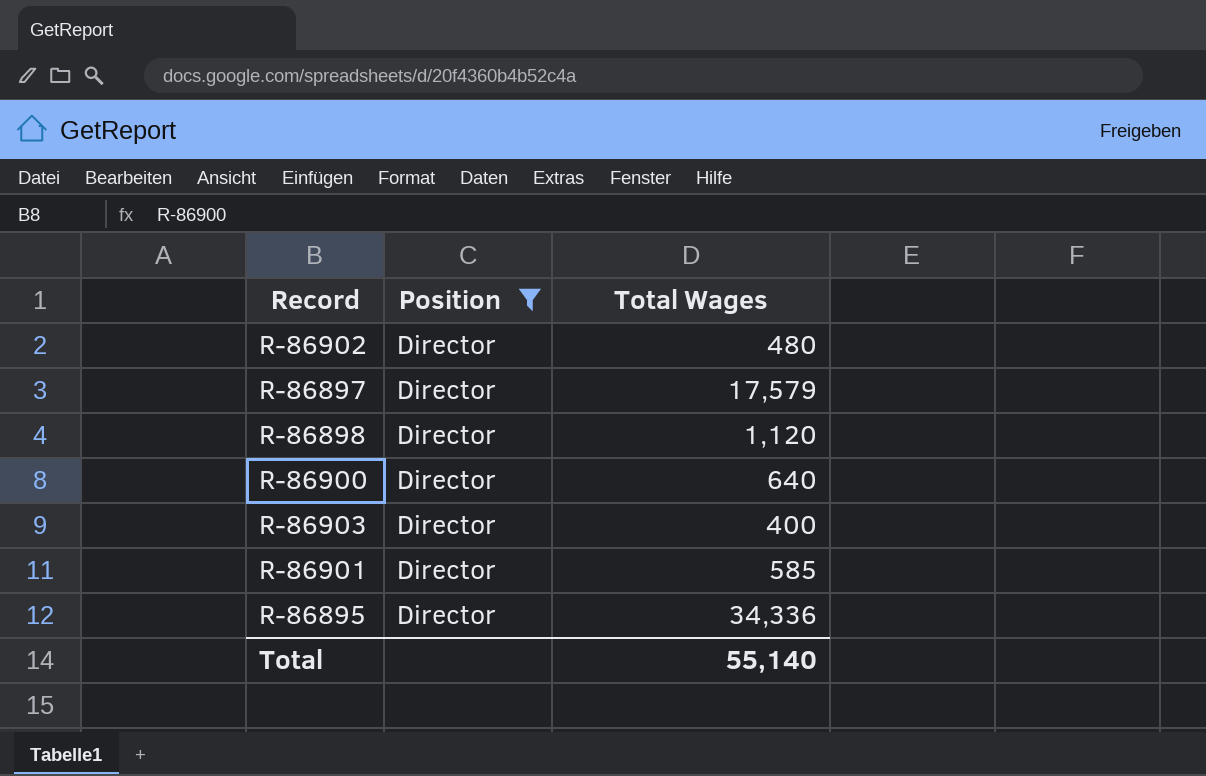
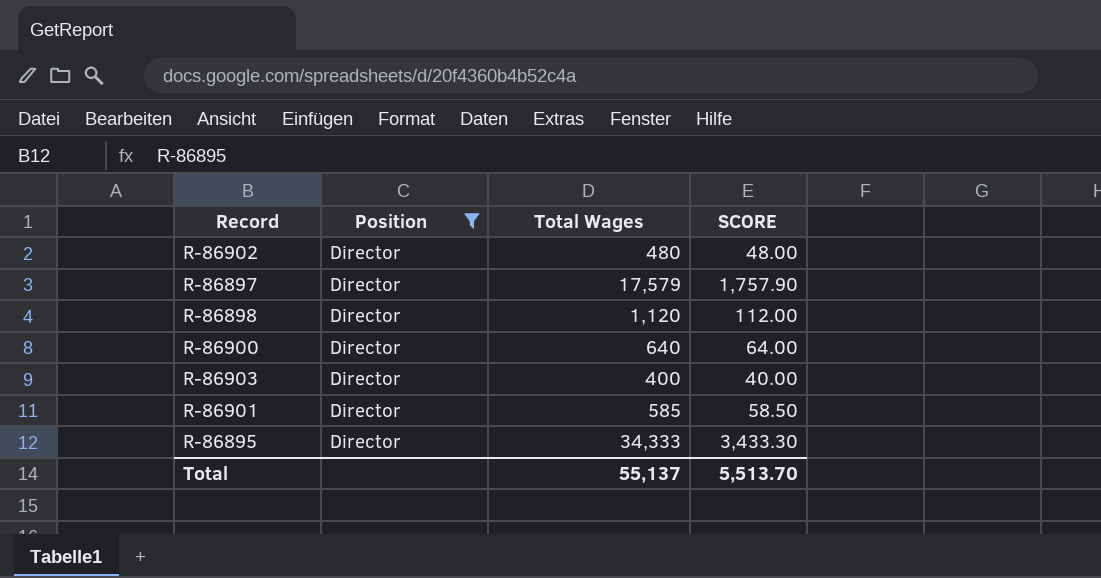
column SCORE | formula: none -> [Total Wages] * 0.1
R-86895 | Total Wages: 34,336 -> 34,333
Total | Total Wages: 55,140 -> 55,137

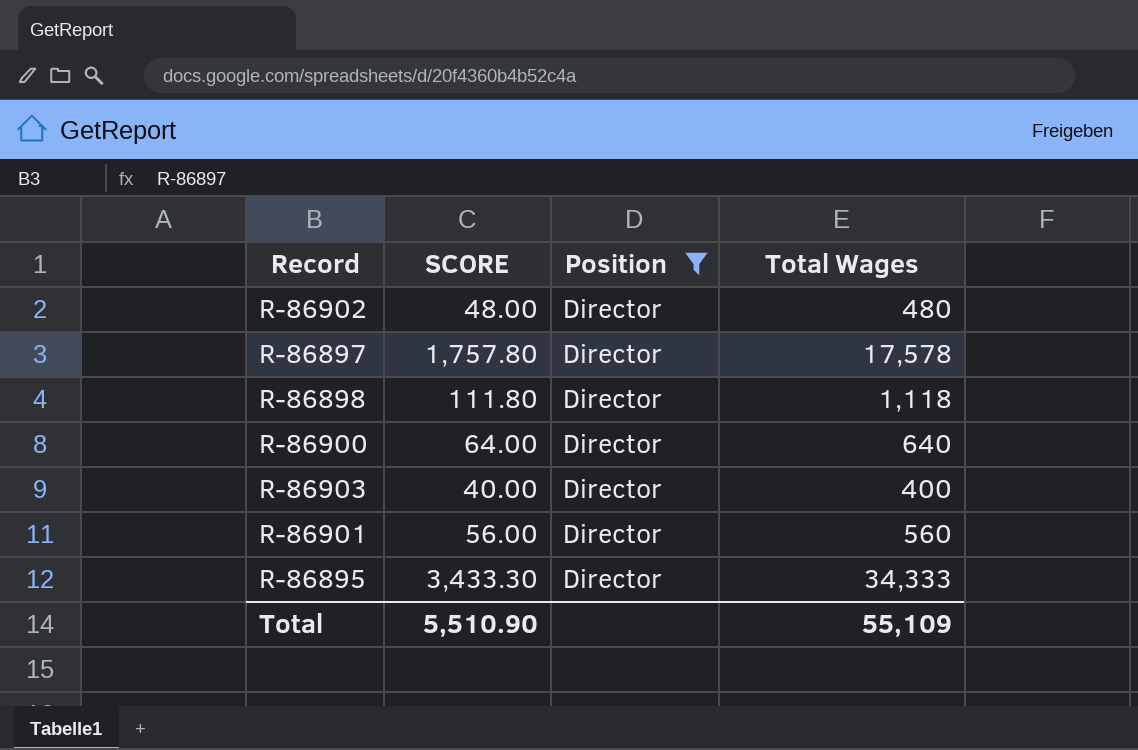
column SCORE | position: 4 -> 2
R-86897 | SCORE: 1,757.90 -> 1,757.80
R-86897 | Total Wages: 17,579 -> 17,578
R-86898 | SCORE: 112.00 -> 111.80
R-86898 | Total Wages: 1,120 -> 1,118
R-86901 | SCORE: 58.50 -> 56.00
R-86901 | Total Wages: 585 -> 560
Total | SCORE: 5,513.70 -> 5,510.90
Total | Total Wages: 55,137 -> 55,109

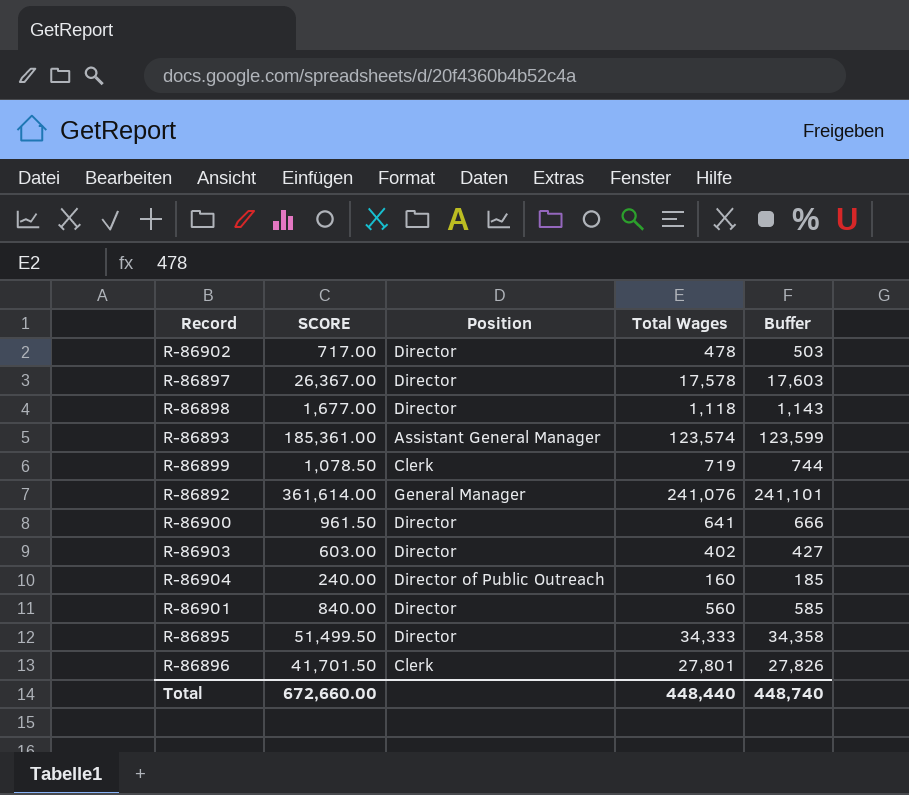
filter: Position = Director -> none
column SCORE | formula: [Total Wages] * 0.1 -> [Total Wages] * 1.5
column Buffer | formula: none -> [Total Wages] + 25
R-86902 | Total Wages: 480 -> 478
R-86900 | Total Wages: 640 -> 641
R-86903 | Total Wages: 400 -> 402
Total | SCORE: 5,510.90 -> 672,660.00
Total | Total Wages: 55,109 -> 448,440

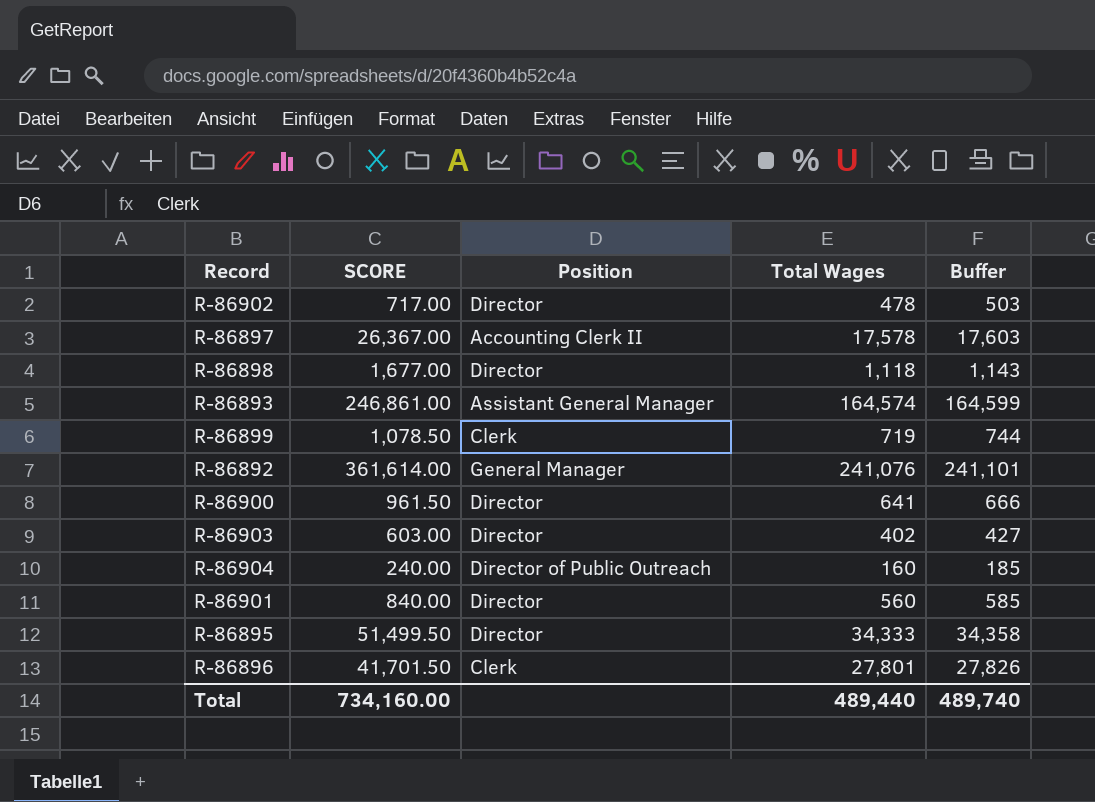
R-86897 | Position: Director -> Accounting Clerk II
R-86893 | SCORE: 185,361.00 -> 246,861.00
R-86893 | Total Wages: 123,574 -> 164,574
R-86893 | Buffer: 123,599 -> 164,599
Total | SCORE: 672,660.00 -> 734,160.00
Total | Total Wages: 448,440 -> 489,440
Total | Buffer: 448,740 -> 489,740

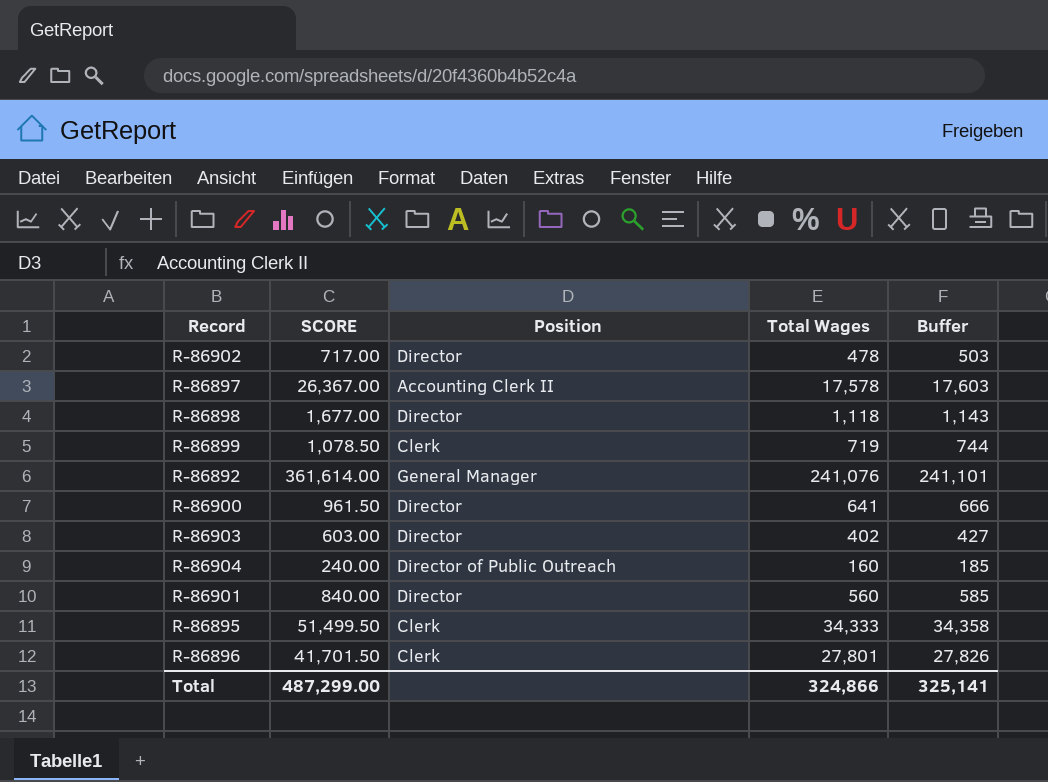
row R-86893: 246,861.00 | Assistant General Manager | 164,574 | 164,599 -> none
R-86895 | Position: Director -> Clerk
Total | SCORE: 734,160.00 -> 487,299.00
Total | Total Wages: 489,440 -> 324,866
Total | Buffer: 489,740 -> 325,141

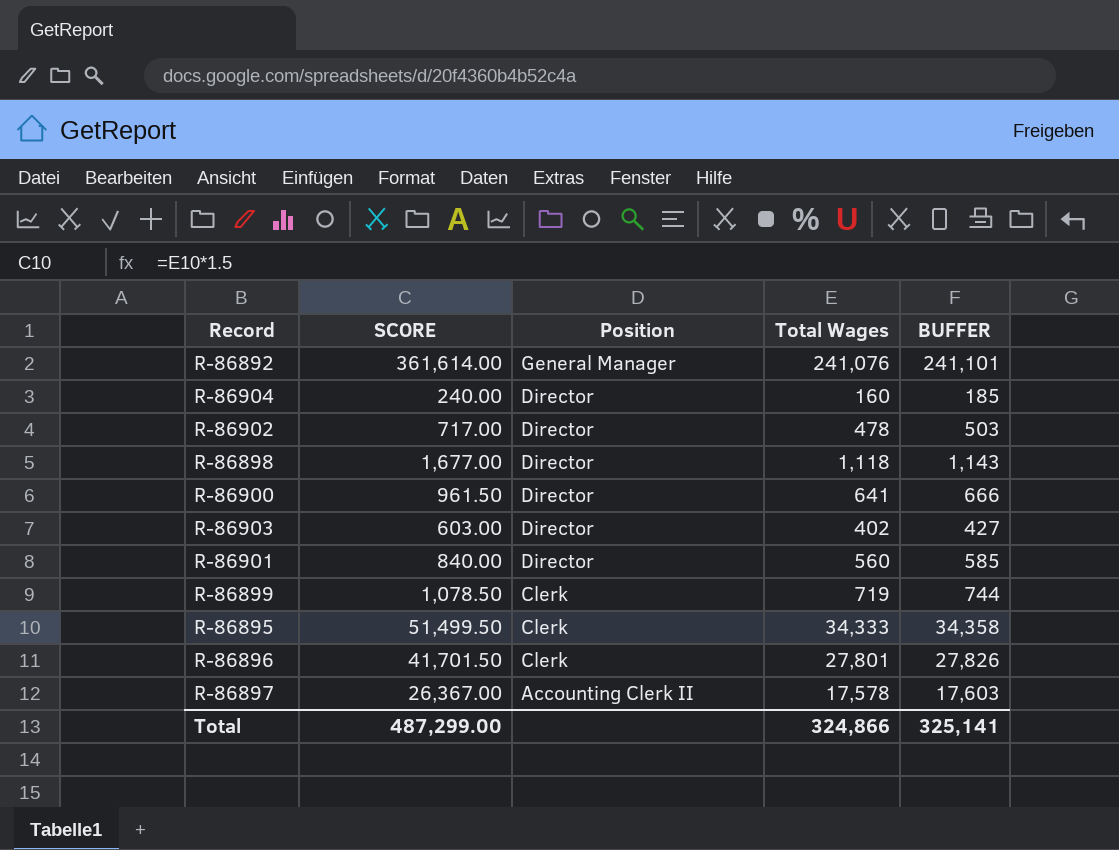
row order: none -> Position descending
column name: Buffer -> BUFFER
R-86904 | Position: Director of Public Outreach -> Director

